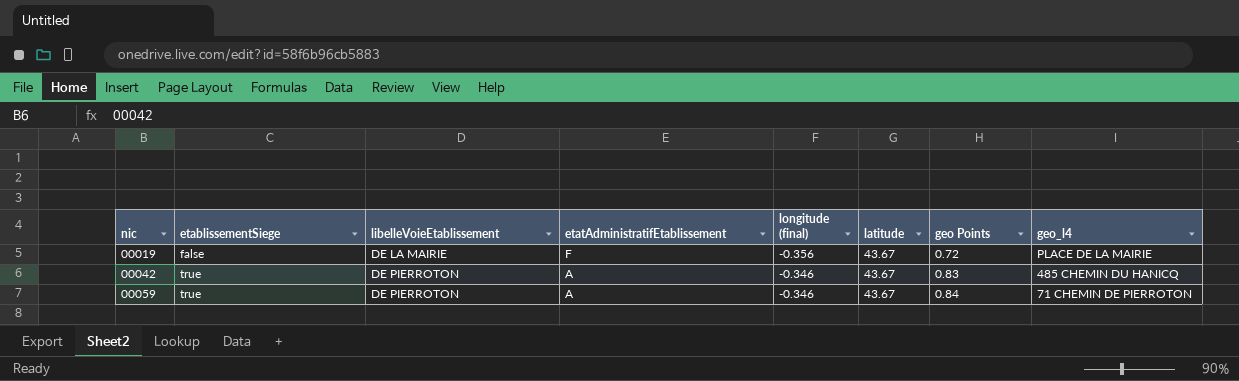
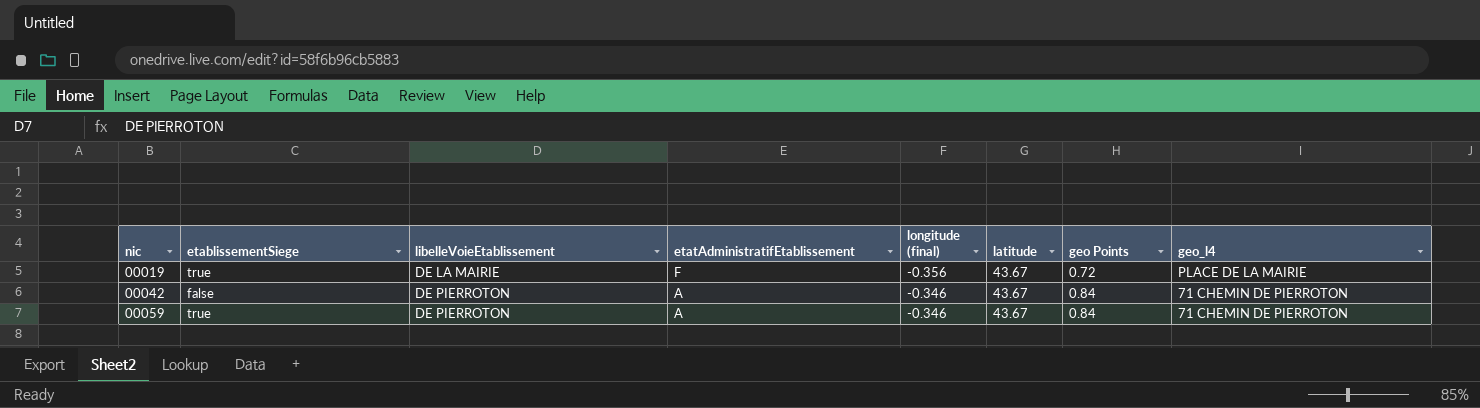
00019 | etablissementSiege: false -> true
00042 | etablissementSiege: true -> false
00042 | geo Points: 0.83 -> 0.84
00042 | geo_l4: 485 CHEMIN DU HANICQ -> 71 CHEMIN DE PIERROTON

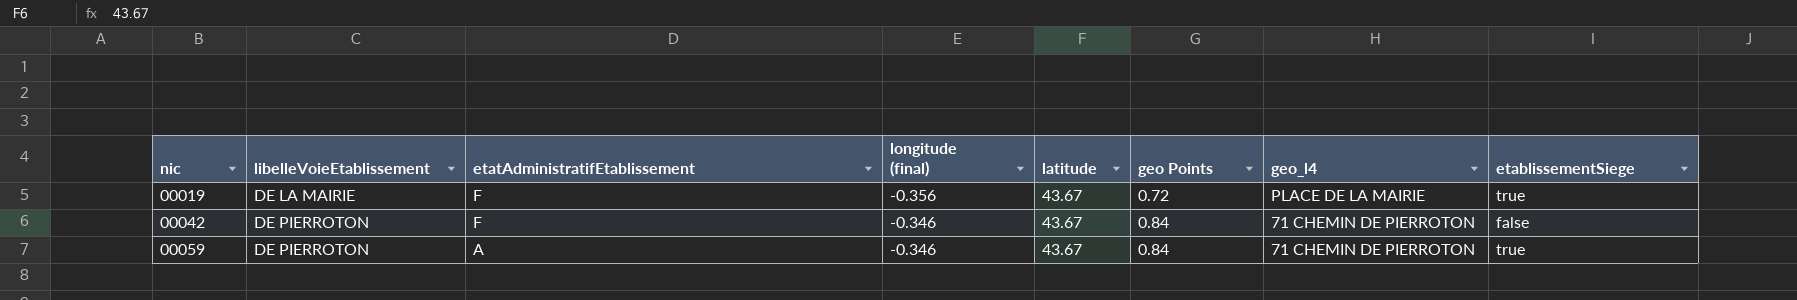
column etablissementSiege | position: 2 -> 8
00042 | etatAdministratifEtablissement: A -> F

